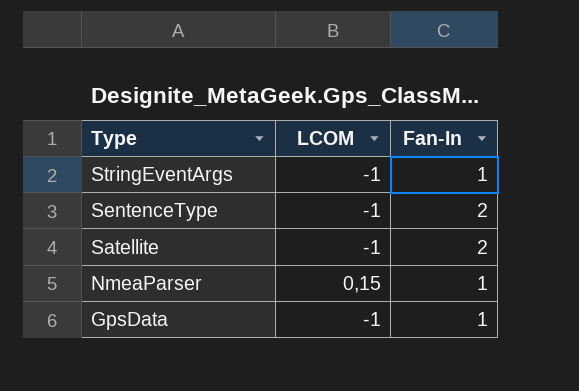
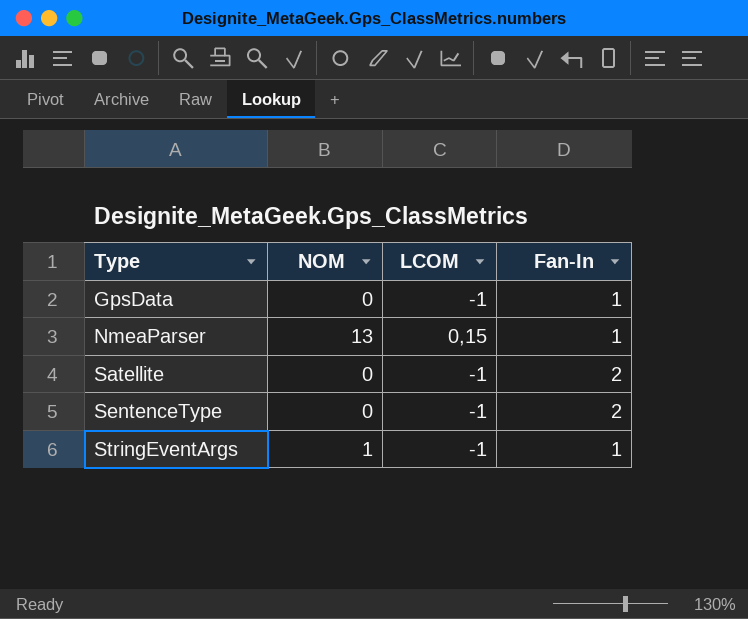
row order: Type descending -> Type ascending
column NOM | position: none -> 2

